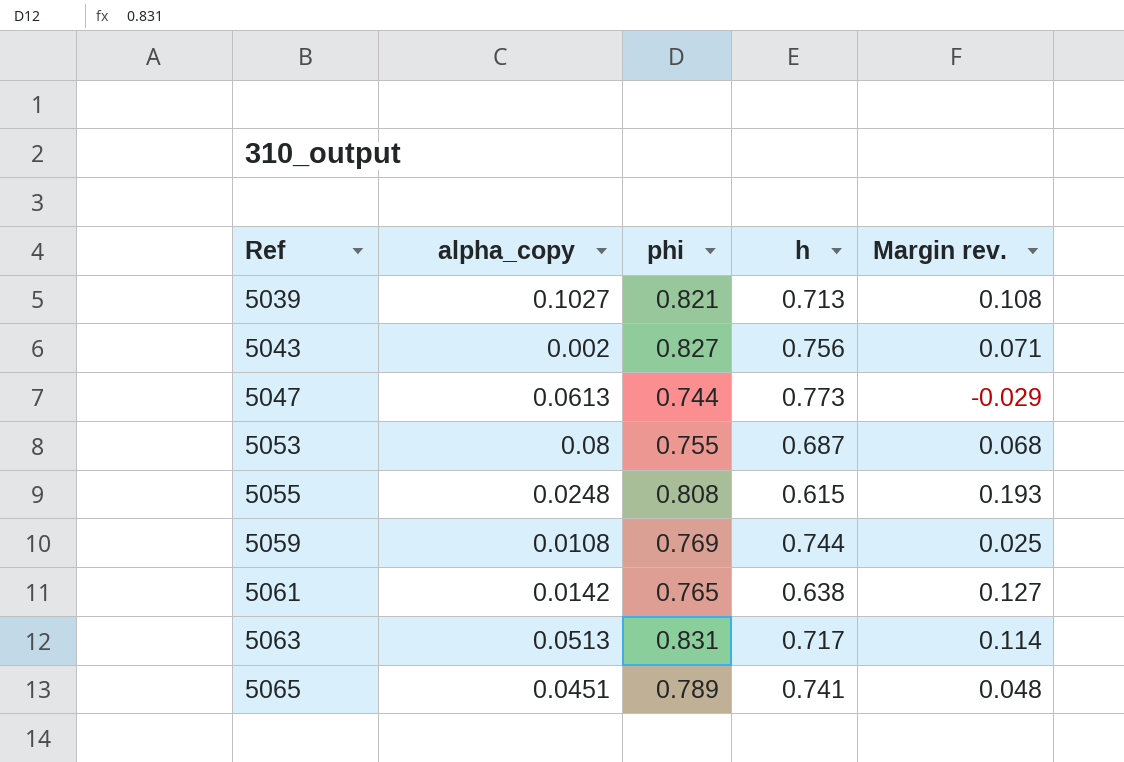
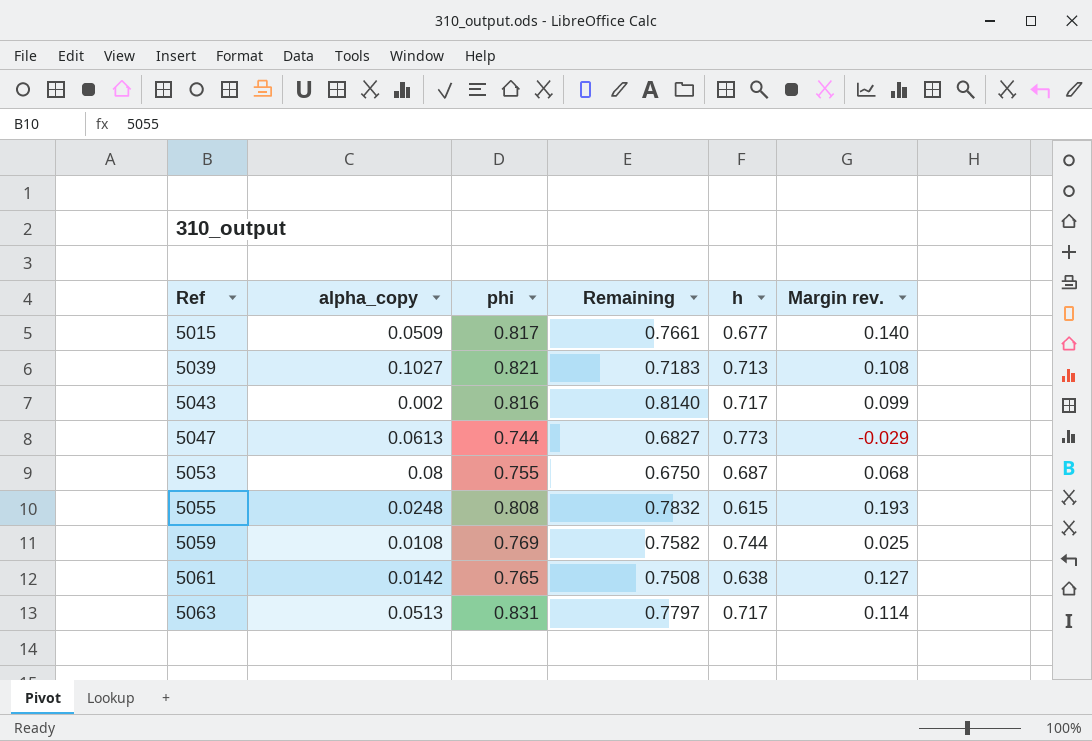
column Remaining | formula: none -> [phi] - [alpha_copy]
row 5065: 0.0451 | 0.789 | 0.741 | 0.048 -> none
row 5015: none -> 0.0509 | 0.817 | 0.7661 | 0.677 | 0.140
5043 | phi: 0.827 -> 0.816
5043 | h: 0.756 -> 0.717
5043 | Margin rev.: 0.071 -> 0.099

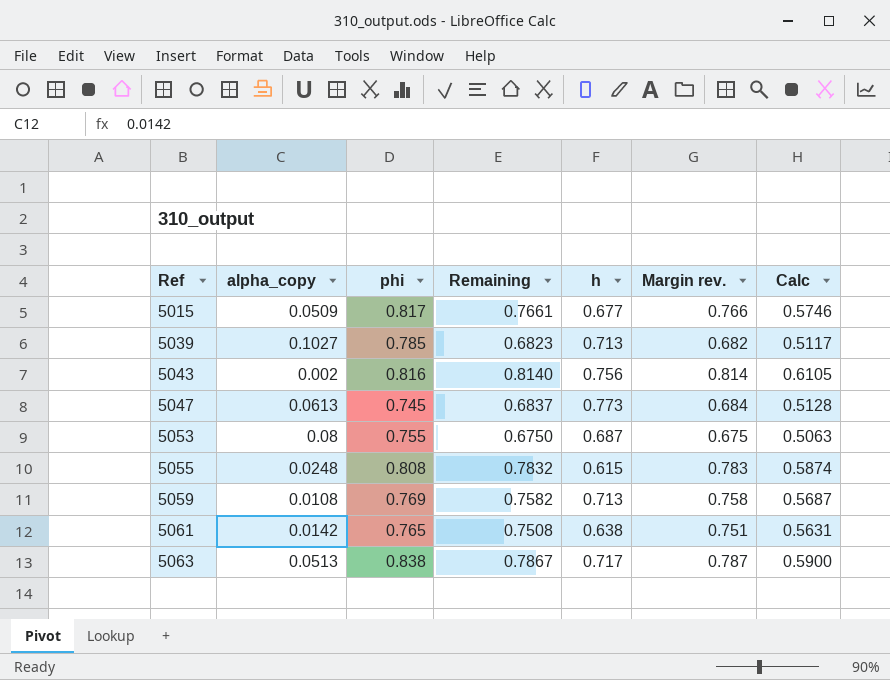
column Margin rev. | formula: [phi] - [h] -> [phi] - [alpha_copy]
column Calc | formula: none -> [Remaining] * 0.75
5039 | phi: 0.821 -> 0.785
5039 | Remaining: 0.7183 -> 0.6823
5043 | h: 0.717 -> 0.756
5047 | phi: 0.744 -> 0.745
5047 | Remaining: 0.6827 -> 0.6837
5059 | h: 0.744 -> 0.713
5063 | phi: 0.831 -> 0.838
5063 | Remaining: 0.7797 -> 0.7867

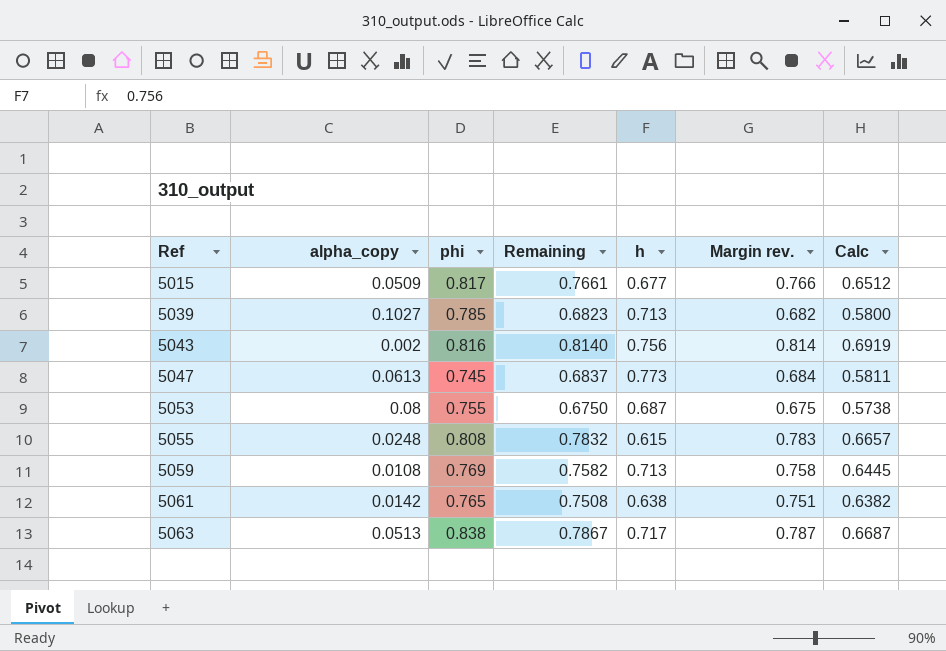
column Calc | formula: [Remaining] * 0.75 -> [Remaining] * 0.85

